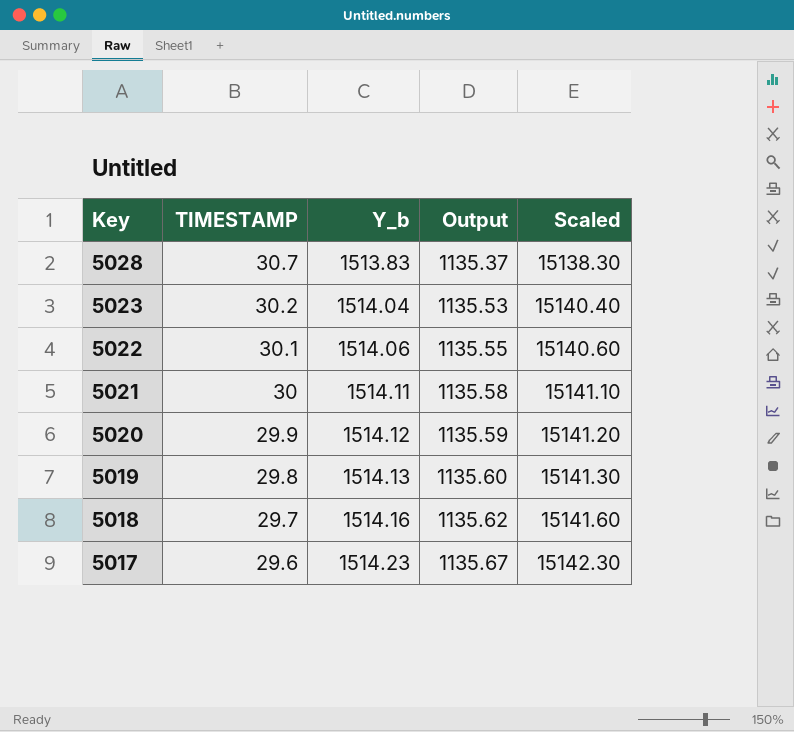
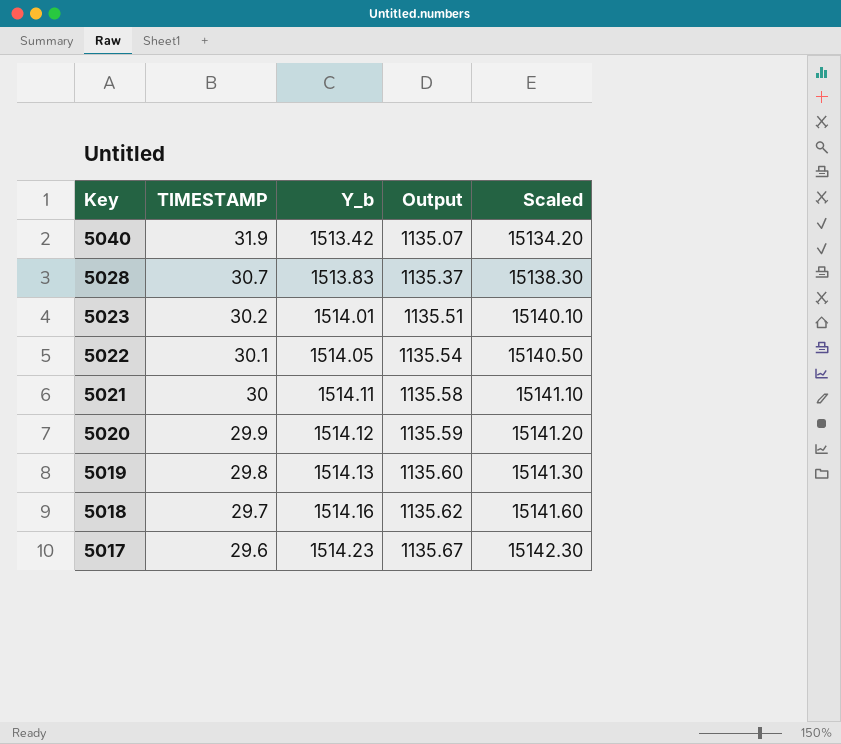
row 5040: none -> 31.9 | 1513.42 | 1135.07 | 15134.20
5023 | Y_b: 1514.04 -> 1514.01
5023 | Output: 1135.53 -> 1135.51
5023 | Scaled: 15140.40 -> 15140.10
5022 | Y_b: 1514.06 -> 1514.05
5022 | Output: 1135.55 -> 1135.54
5022 | Scaled: 15140.60 -> 15140.50

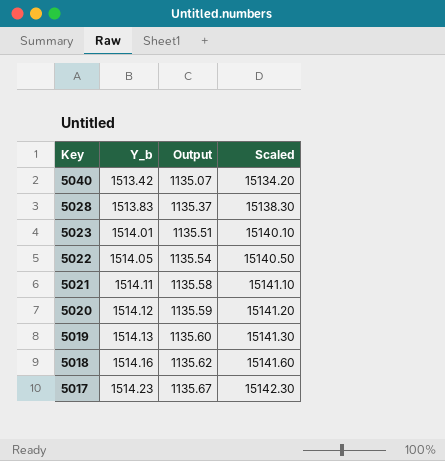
column TIMESTAMP | position: 2 -> none

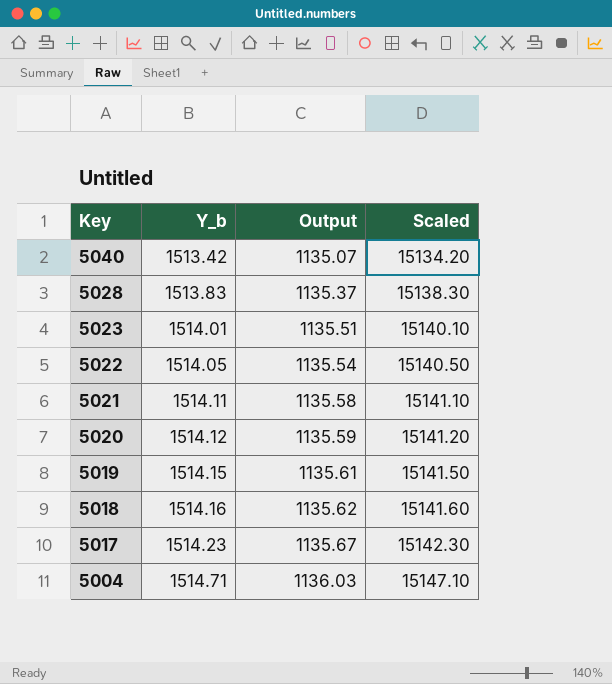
5019 | Y_b: 1514.13 -> 1514.15
5019 | Output: 1135.60 -> 1135.61
5019 | Scaled: 15141.30 -> 15141.50
row 5004: none -> 1514.71 | 1136.03 | 15147.10

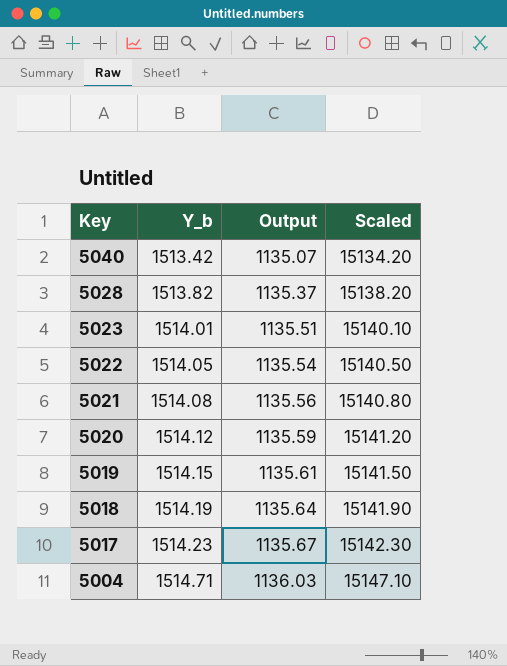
5028 | Y_b: 1513.83 -> 1513.82
5028 | Scaled: 15138.30 -> 15138.20
5021 | Y_b: 1514.11 -> 1514.08
5021 | Output: 1135.58 -> 1135.56
5021 | Scaled: 15141.10 -> 15140.80
5018 | Y_b: 1514.16 -> 1514.19
5018 | Output: 1135.62 -> 1135.64
5018 | Scaled: 15141.60 -> 15141.90

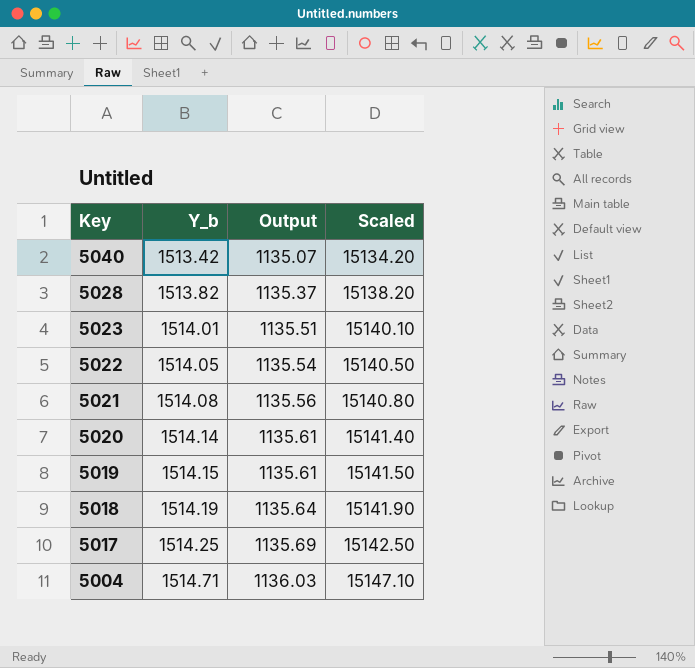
5020 | Y_b: 1514.12 -> 1514.14
5020 | Output: 1135.59 -> 1135.61
5020 | Scaled: 15141.20 -> 15141.40
5017 | Y_b: 1514.23 -> 1514.25
5017 | Output: 1135.67 -> 1135.69
5017 | Scaled: 15142.30 -> 15142.50

